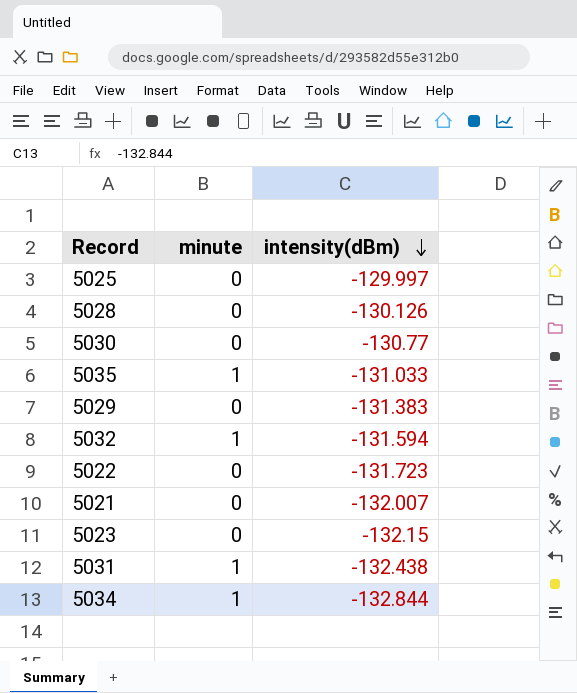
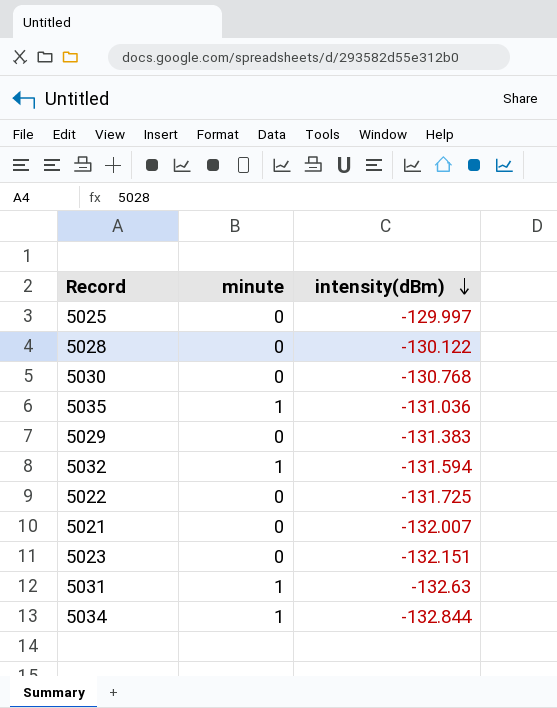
5028 | intensity(dBm): -130.126 -> -130.122
5030 | intensity(dBm): -130.77 -> -130.768
5035 | intensity(dBm): -131.033 -> -131.036
5022 | intensity(dBm): -131.723 -> -131.725
5023 | intensity(dBm): -132.15 -> -132.151
5031 | intensity(dBm): -132.438 -> -132.63

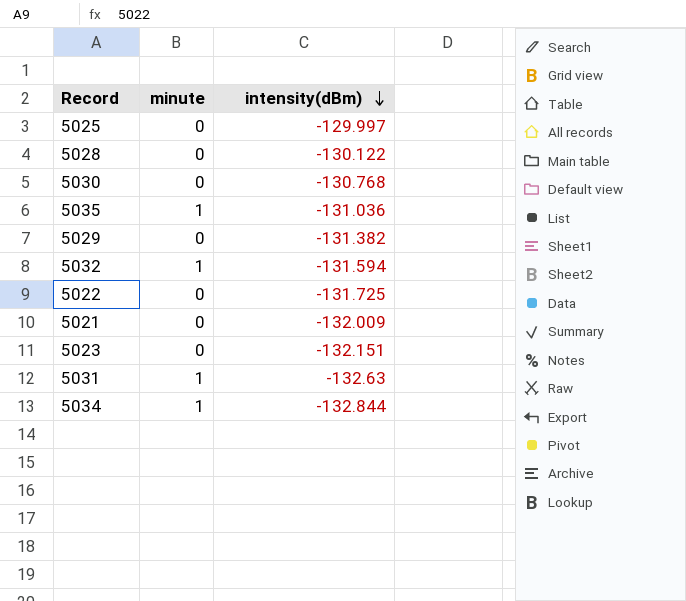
5029 | intensity(dBm): -131.383 -> -131.382
5021 | intensity(dBm): -132.007 -> -132.009

